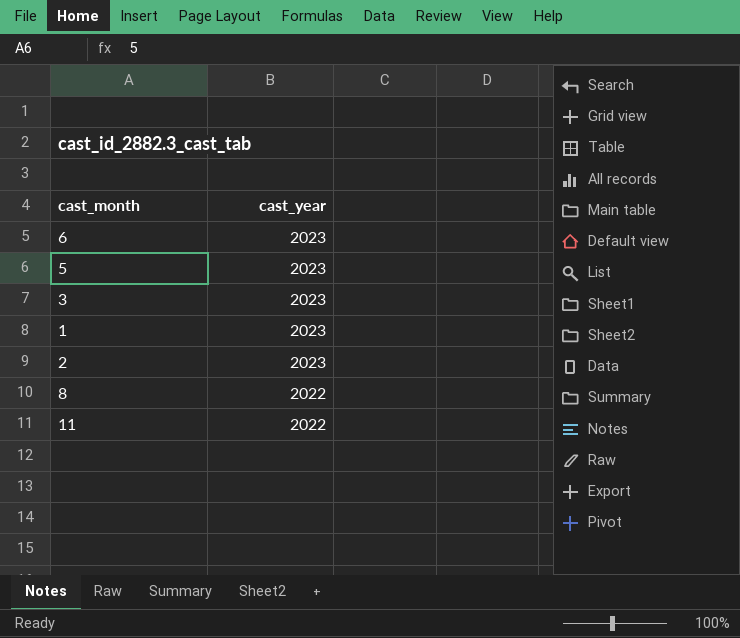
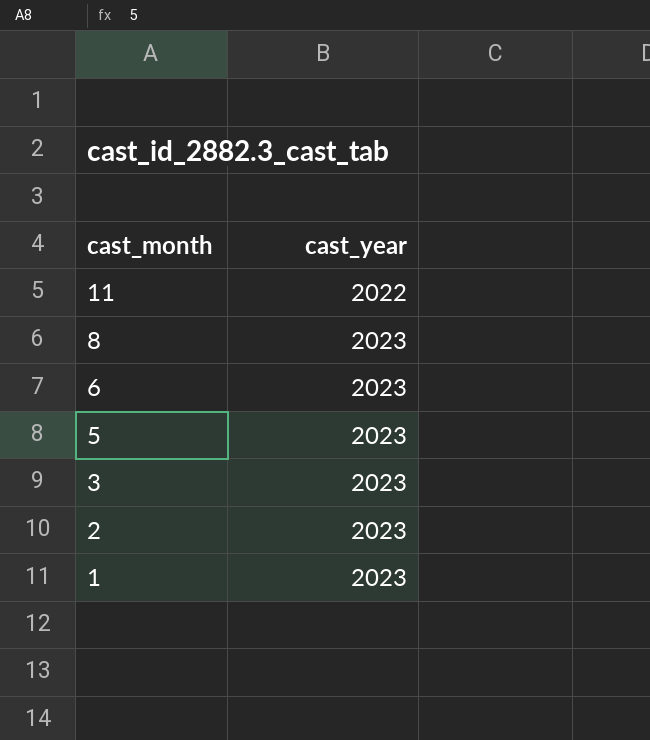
row order: cast_year descending -> cast_month descending
8 | cast_year: 2022 -> 2023

